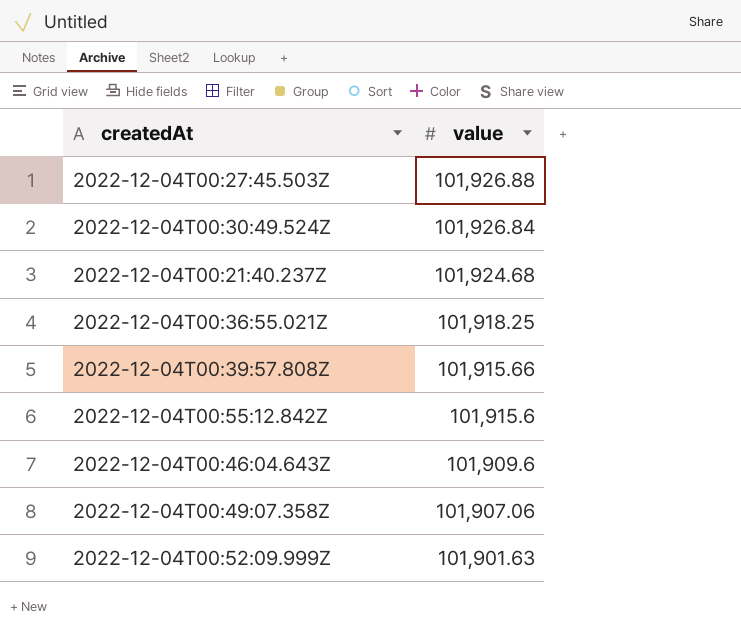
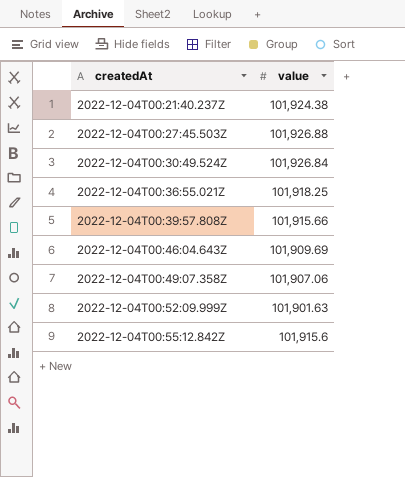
row order: value descending -> createdAt ascending
2022-12-04T00:21:40.237Z | value: 101,924.68 -> 101,924.38
2022-12-04T00:46:04.643Z | value: 101,909.6 -> 101,909.69

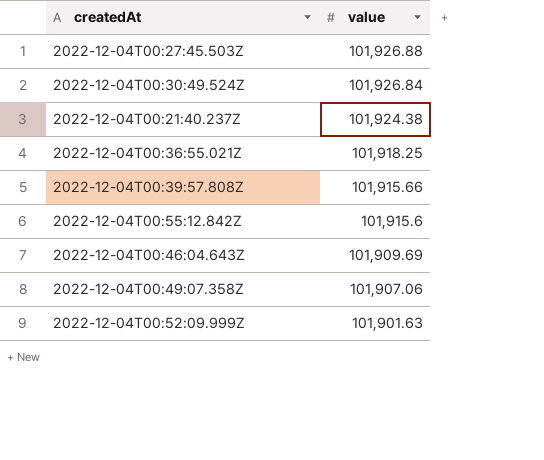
row order: createdAt ascending -> value descending

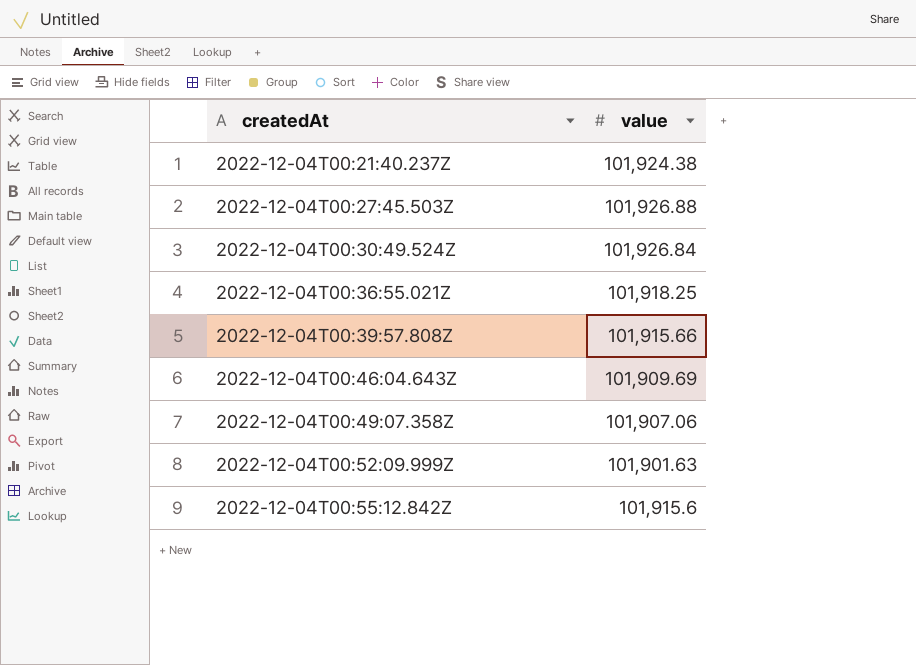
row order: value descending -> createdAt ascending

